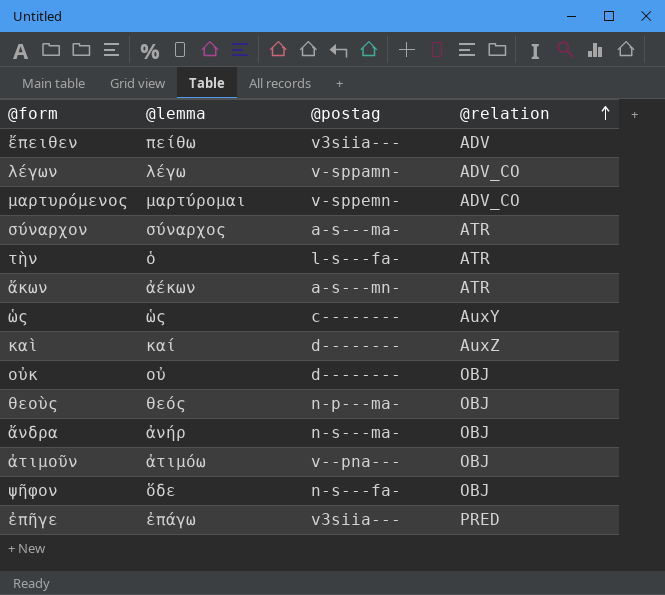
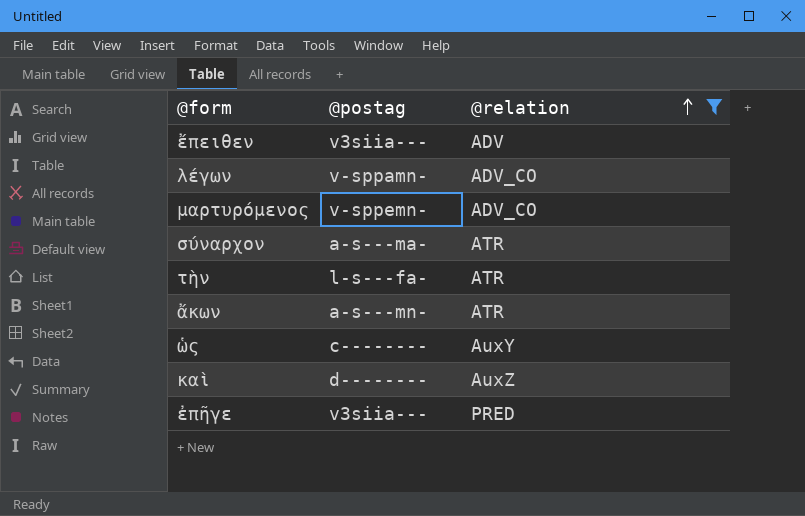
filter: none -> @relation != OBJ
column @lemma | position: 2 -> none

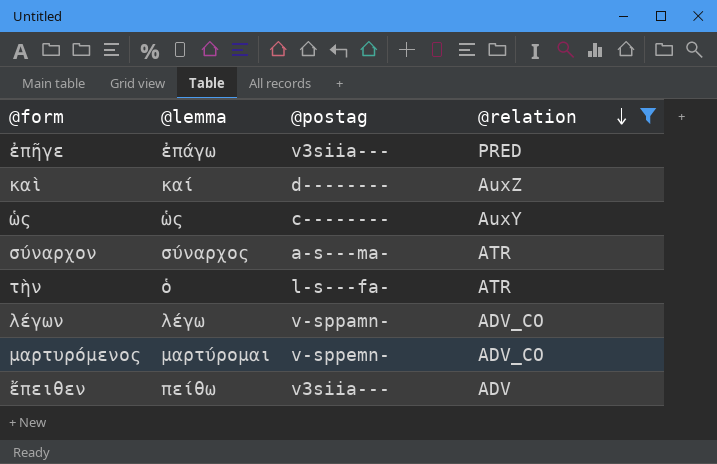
row order: @relation ascending -> @relation descending
column @lemma | position: none -> 2
row ἄκων: a-s---mn- | ATR -> none

